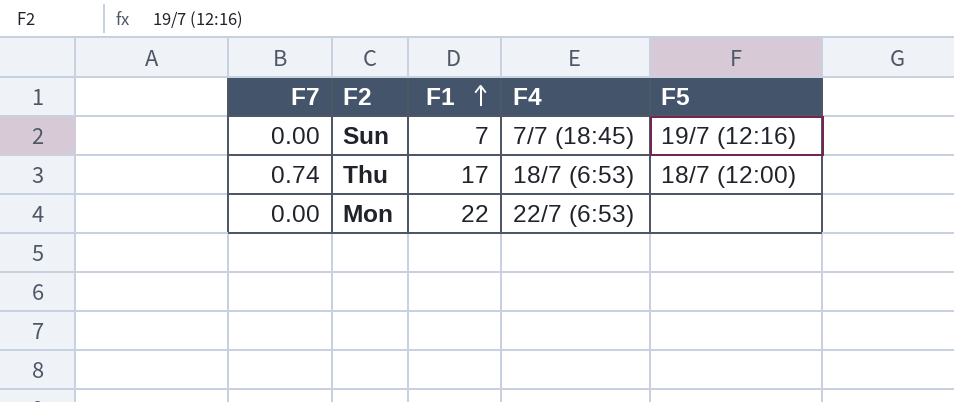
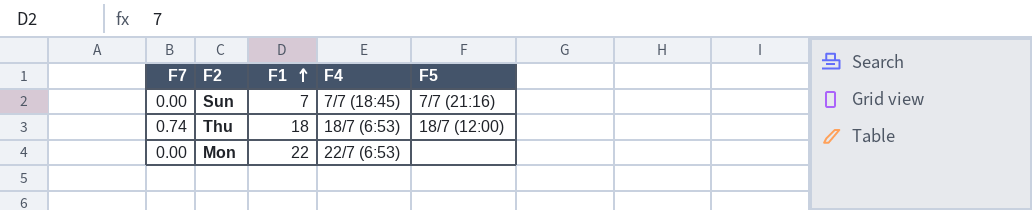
Sun | F5: 19/7 (12:16) -> 7/7 (21:16)
Thu | F1: 17 -> 18

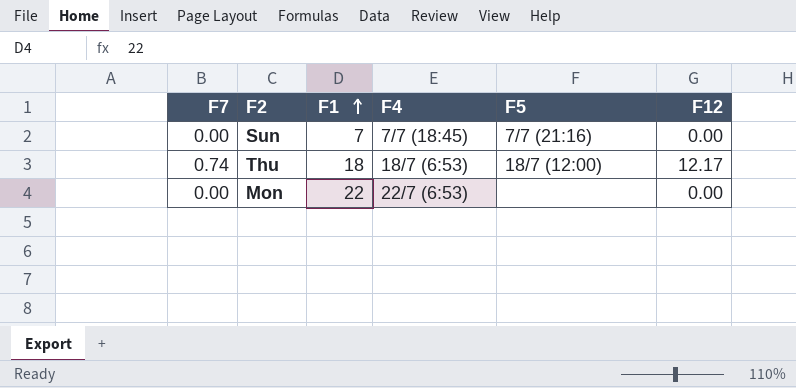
column F12 | position: none -> 6

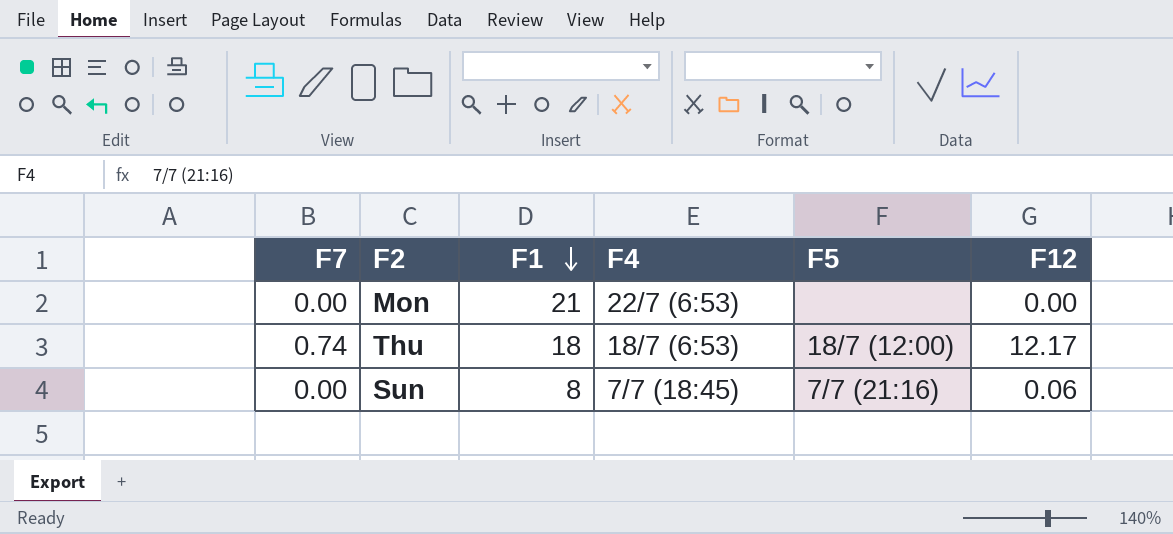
row order: F1 ascending -> F1 descending
Mon | F1: 22 -> 21
Sun | F1: 7 -> 8
Sun | F12: 0.00 -> 0.06

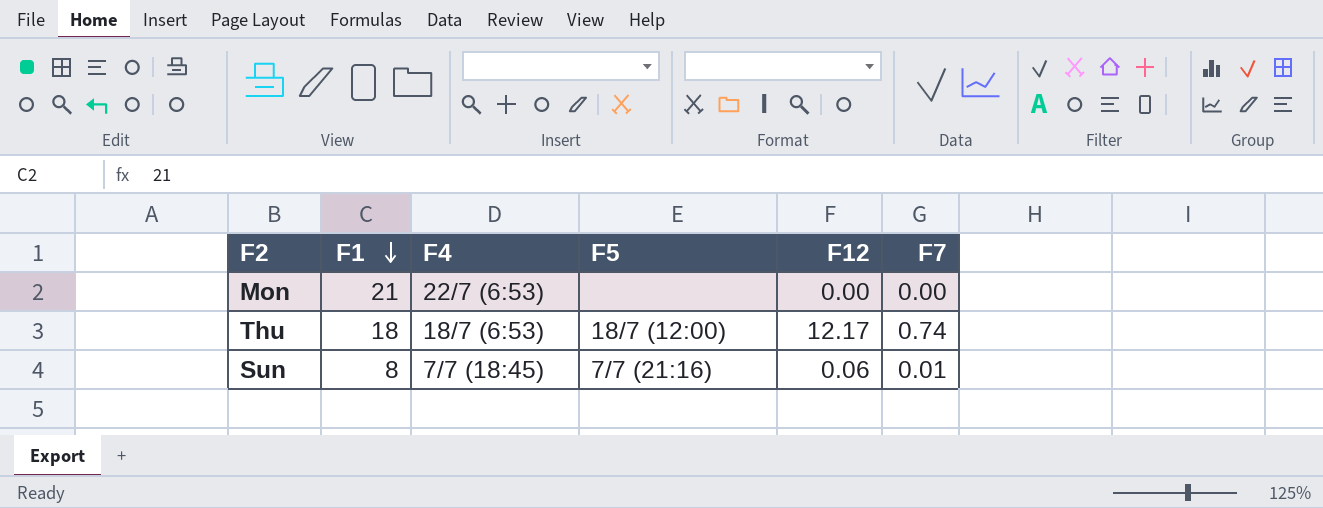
column F7 | position: 1 -> 6
Sun | F7: 0.00 -> 0.01

